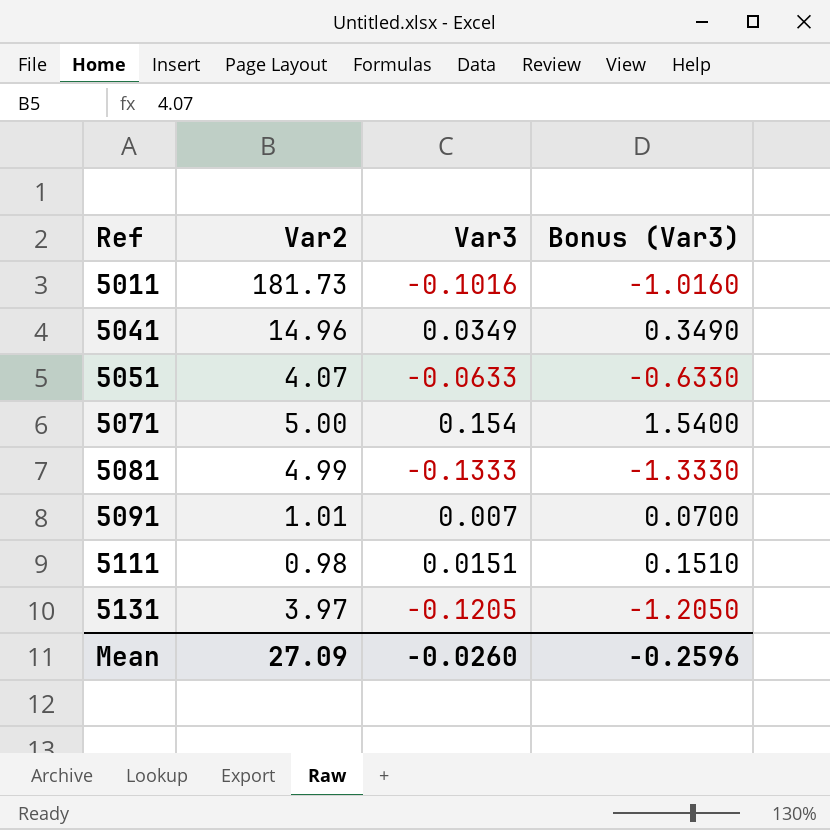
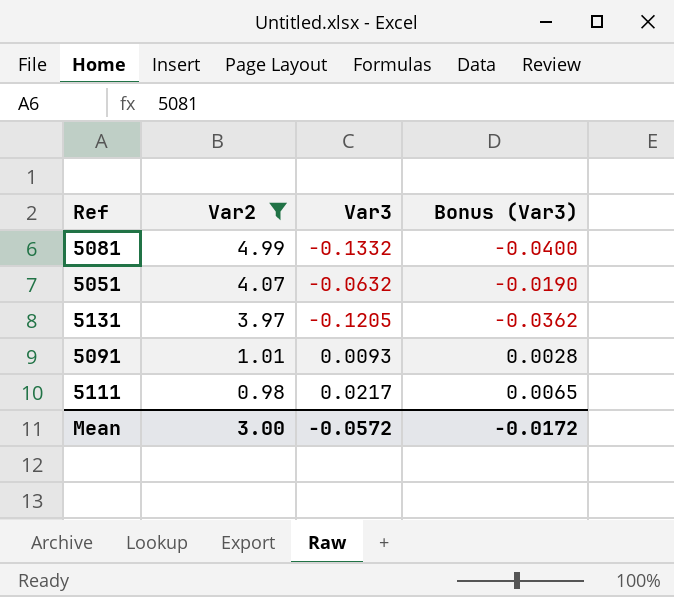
filter: none -> Var2 <= 4.99
row order: Ref ascending -> Var2 descending
column Bonus (Var3) | formula: [Var3] * 10 -> [Var3] * 0.3
5081 | Var3: -0.1333 -> -0.1332
5051 | Var3: -0.0633 -> -0.0632
5091 | Var3: 0.007 -> 0.0093
5111 | Var3: 0.0151 -> 0.0217
Mean | Var2: 27.09 -> 3.00
Mean | Var3: -0.0260 -> -0.0572
Mean | Bonus (Var3): -0.2596 -> -0.0172

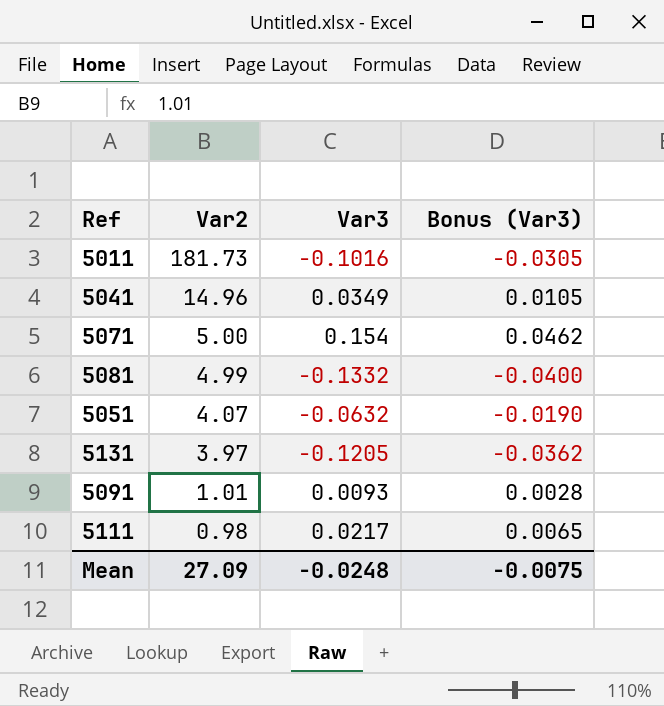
filter: Var2 <= 4.99 -> none
Mean | Var2: 3.00 -> 27.09
Mean | Var3: -0.0572 -> -0.0248
Mean | Bonus (Var3): -0.0172 -> -0.0075

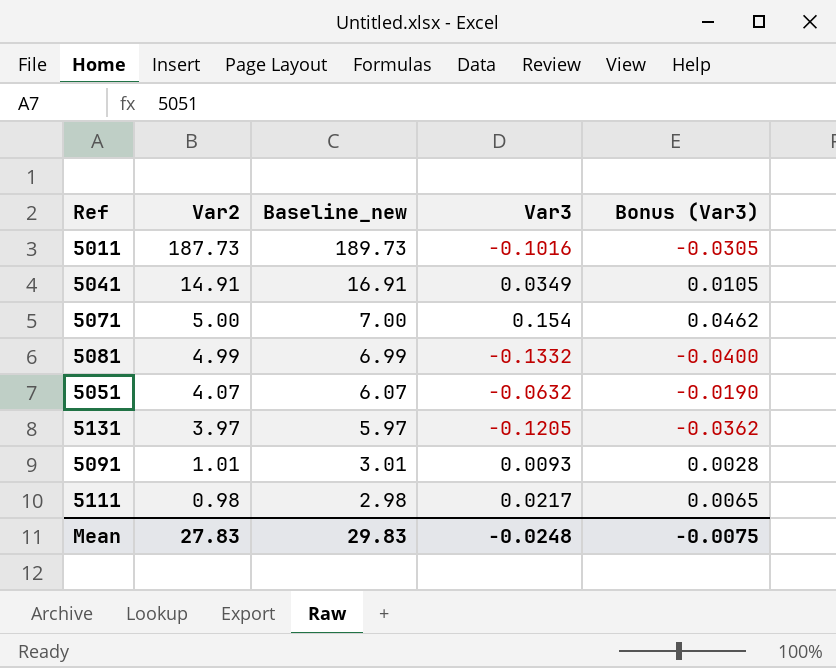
column Baseline_new | formula: none -> [Var2] + 2
5011 | Var2: 181.73 -> 187.73
5041 | Var2: 14.96 -> 14.91
Mean | Var2: 27.09 -> 27.83

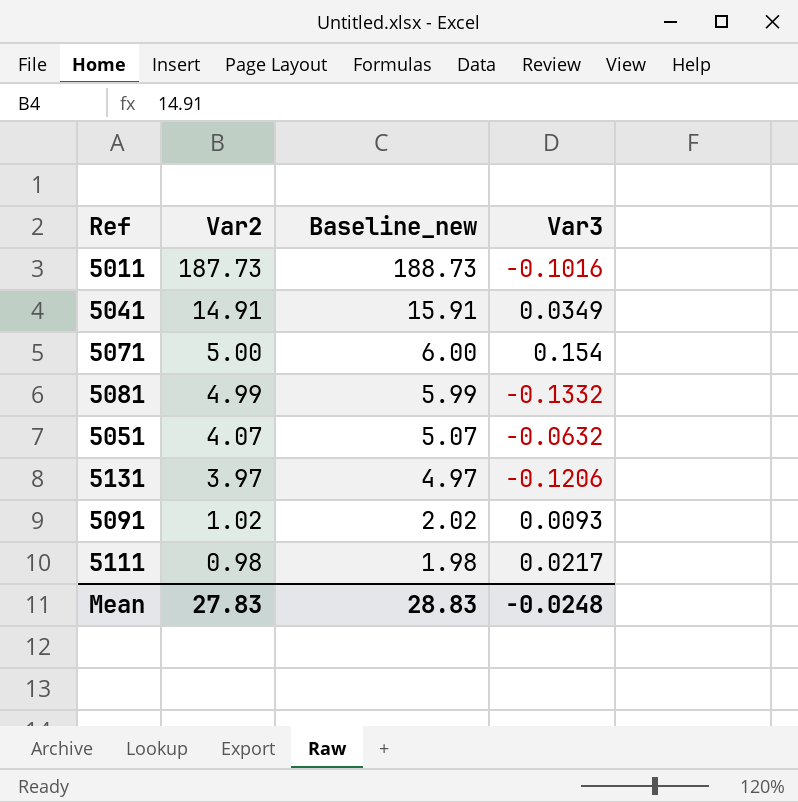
column Bonus (Var3) | formula: [Var3] * 0.3 -> none
column Baseline_new | formula: [Var2] + 2 -> [Var2] + 1
5131 | Var3: -0.1205 -> -0.1206
5091 | Var2: 1.01 -> 1.02
Mean | Baseline_new: 29.83 -> 28.83

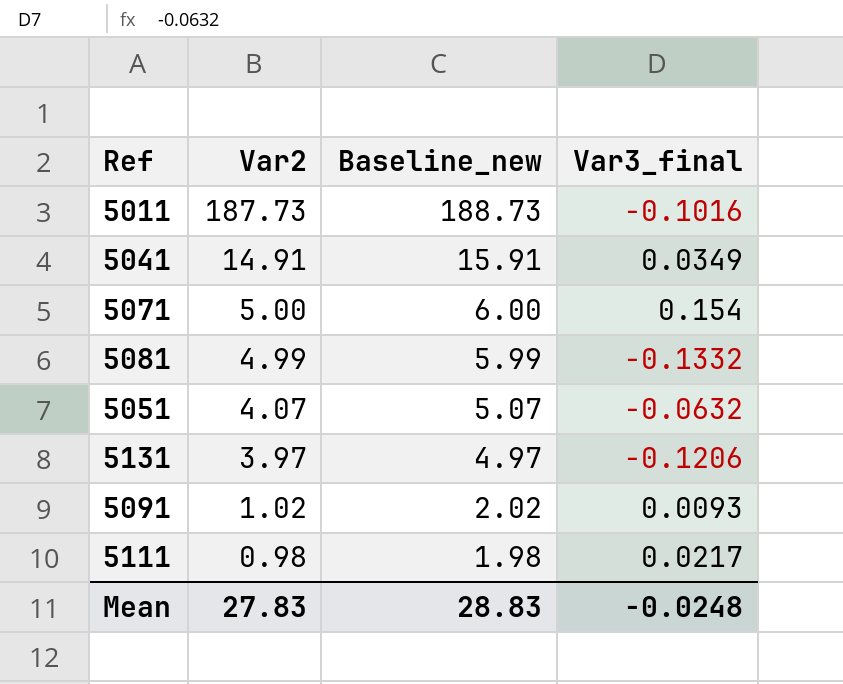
column name: Var3 -> Var3_final

